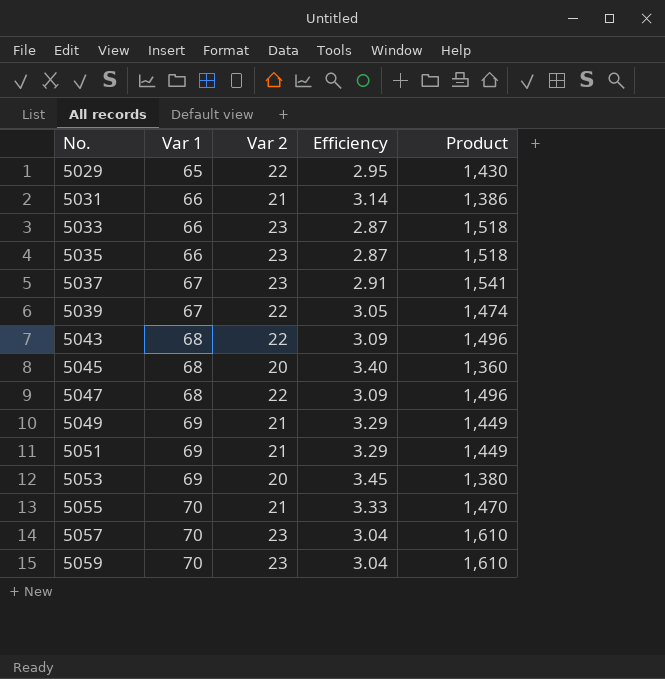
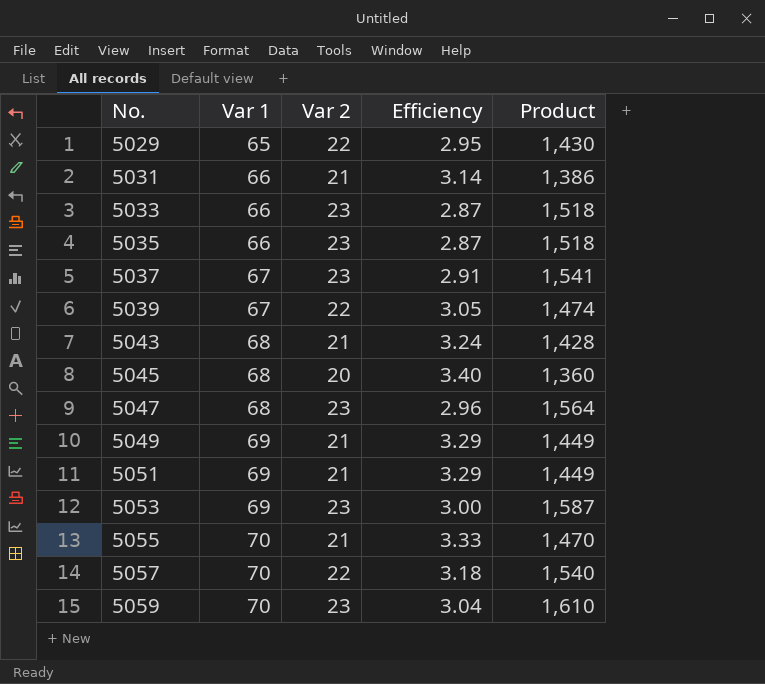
5043 | Var 2: 22 -> 21
5043 | Efficiency: 3.09 -> 3.24
5043 | Product: 1,496 -> 1,428
5047 | Var 2: 22 -> 23
5047 | Efficiency: 3.09 -> 2.96
5047 | Product: 1,496 -> 1,564
5053 | Var 2: 20 -> 23
5053 | Efficiency: 3.45 -> 3.00
5053 | Product: 1,380 -> 1,587
5057 | Var 2: 23 -> 22
5057 | Efficiency: 3.04 -> 3.18
5057 | Product: 1,610 -> 1,540

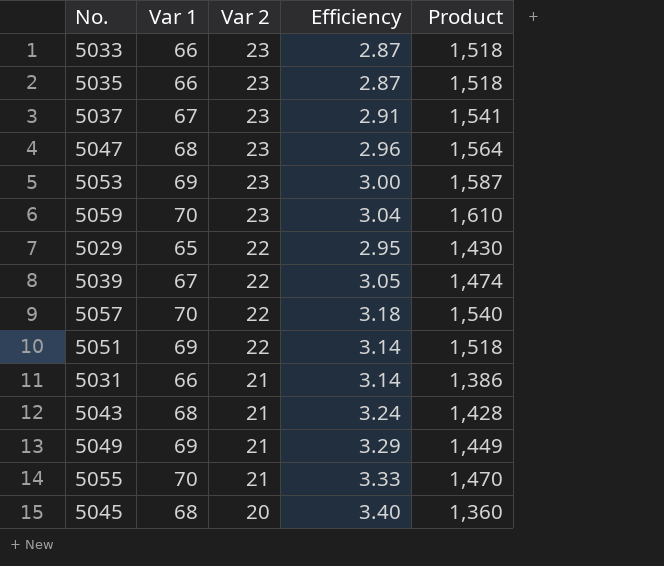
row order: No. ascending -> Var 2 descending
5051 | Var 2: 21 -> 22
5051 | Efficiency: 3.29 -> 3.14
5051 | Product: 1,449 -> 1,518

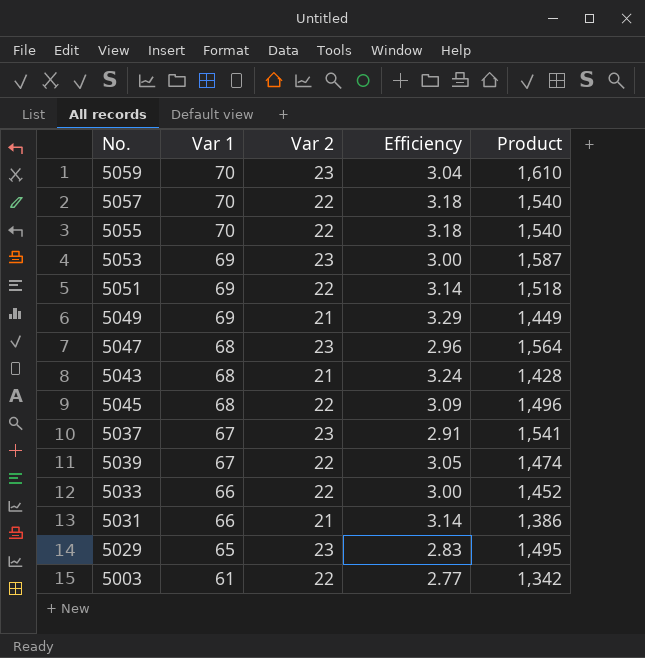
row order: Var 2 descending -> Var 1 descending
row 5035: 66 | 23 | 2.87 | 1,518 -> none
5055 | Var 2: 21 -> 22
5055 | Efficiency: 3.33 -> 3.18
5055 | Product: 1,470 -> 1,540
5045 | Var 2: 20 -> 22
5045 | Efficiency: 3.40 -> 3.09
5045 | Product: 1,360 -> 1,496
5033 | Var 2: 23 -> 22
5033 | Efficiency: 2.87 -> 3.00
5033 | Product: 1,518 -> 1,452
5029 | Var 2: 22 -> 23
5029 | Efficiency: 2.95 -> 2.83
5029 | Product: 1,430 -> 1,495
row 5003: none -> 61 | 22 | 2.77 | 1,342

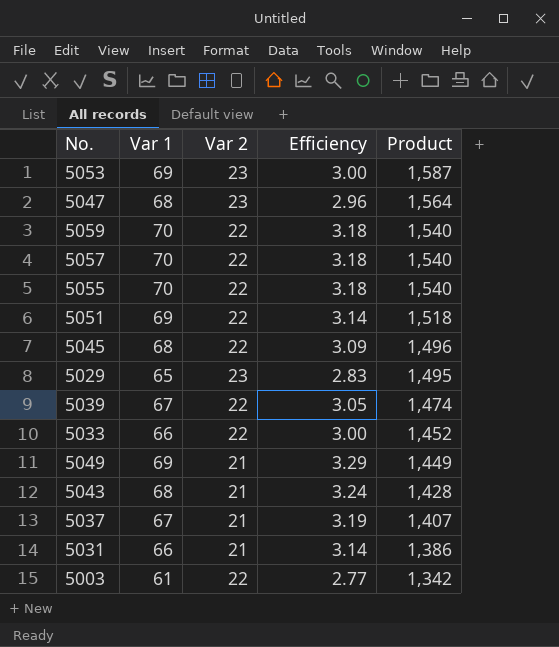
row order: Var 1 descending -> Product descending
5059 | Var 2: 23 -> 22
5059 | Efficiency: 3.04 -> 3.18
5059 | Product: 1,610 -> 1,540
5037 | Var 2: 23 -> 21
5037 | Efficiency: 2.91 -> 3.19
5037 | Product: 1,541 -> 1,407

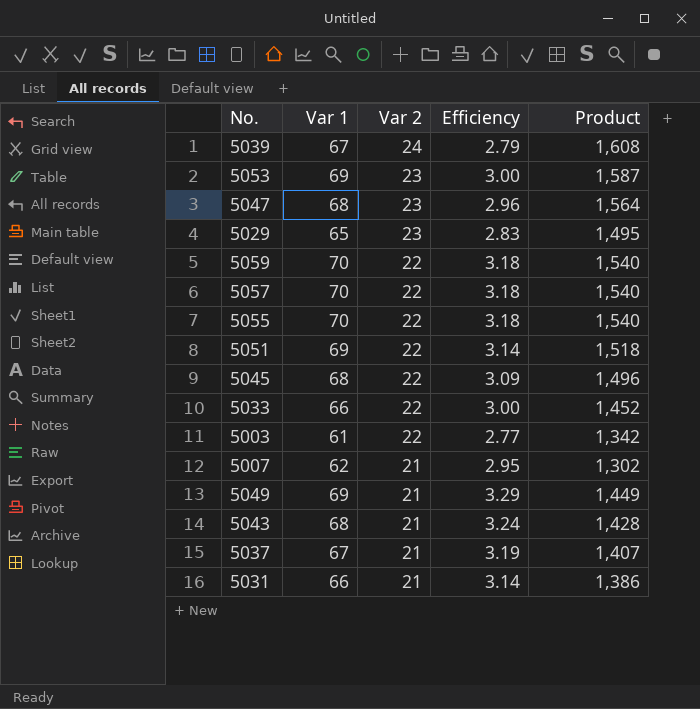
row order: Product descending -> Var 2 descending
5039 | Var 2: 22 -> 24
5039 | Efficiency: 3.05 -> 2.79
5039 | Product: 1,474 -> 1,608
row 5007: none -> 62 | 21 | 2.95 | 1,302

